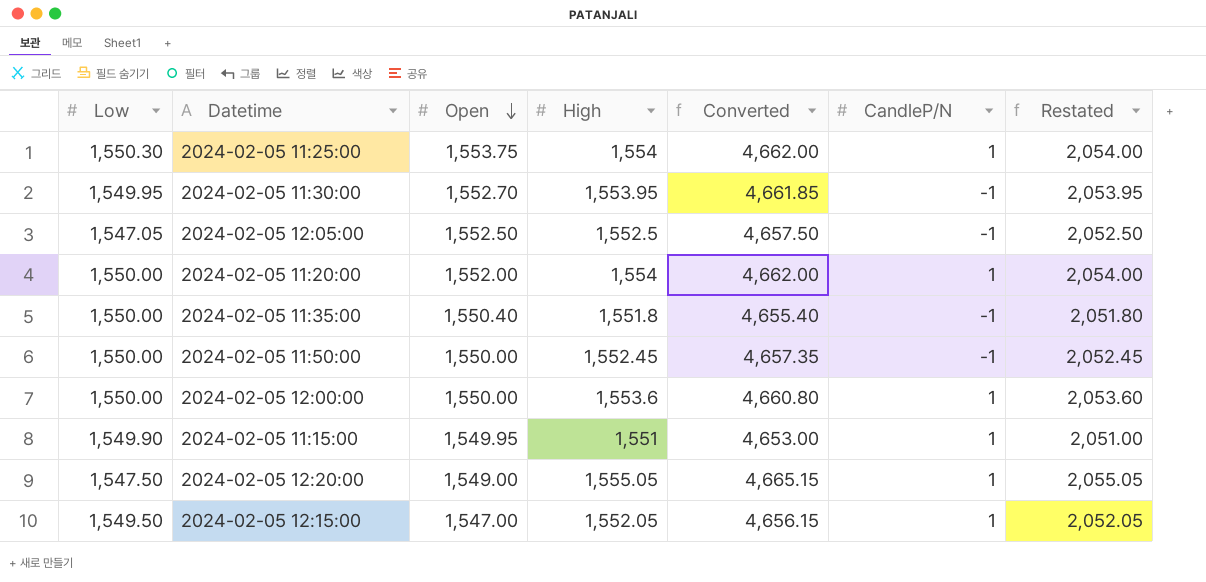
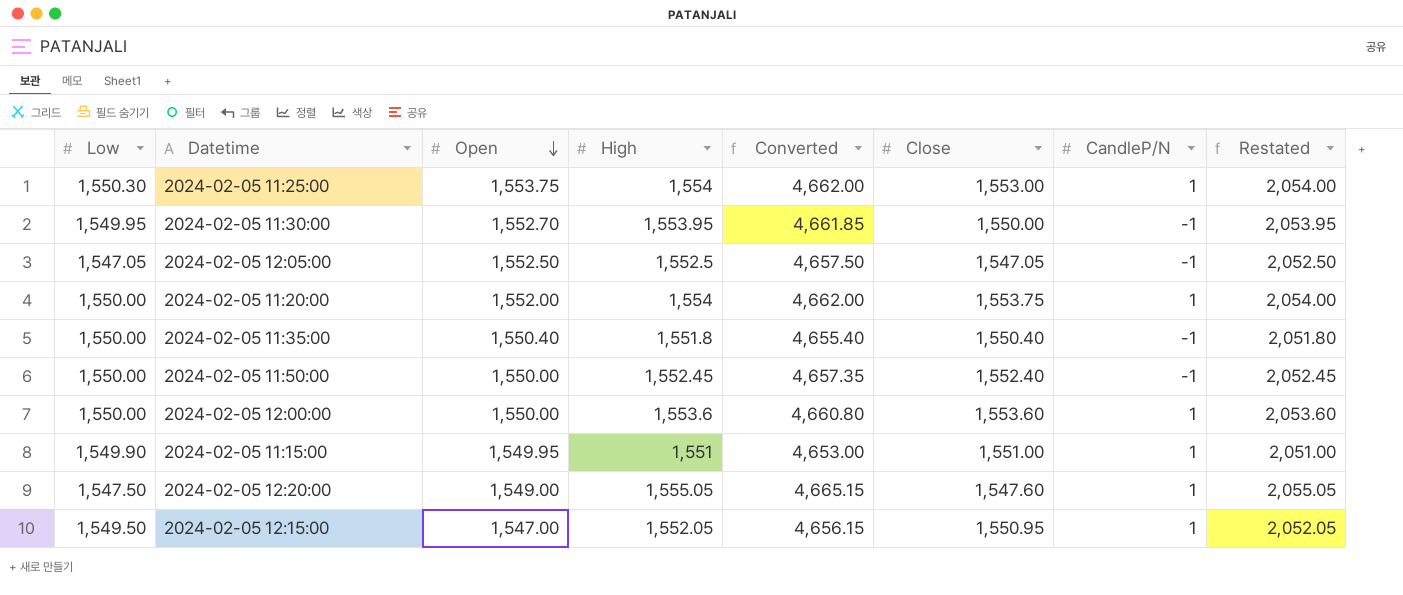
column Close | position: none -> 6

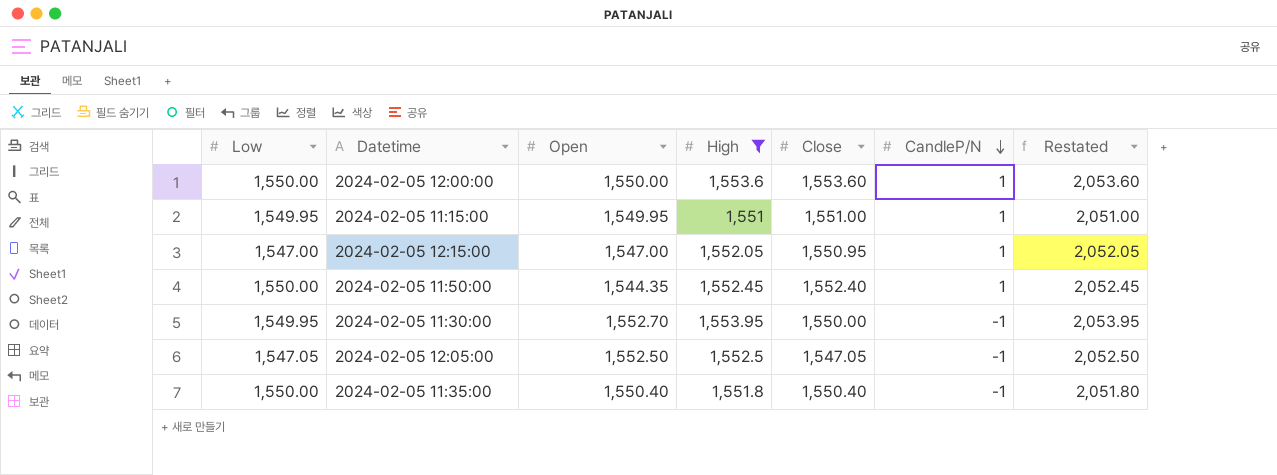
filter: none -> High <= 1,553.95
row order: Open descending -> CandleP/N descending
column Converted | formula: [High] * 3 -> none
2024-02-05 11:15:00 | Low: 1,549.90 -> 1,549.95
2024-02-05 12:15:00 | Low: 1,549.50 -> 1,547.00
2024-02-05 11:50:00 | Open: 1,550.00 -> 1,544.35
2024-02-05 11:50:00 | CandleP/N: -1 -> 1

